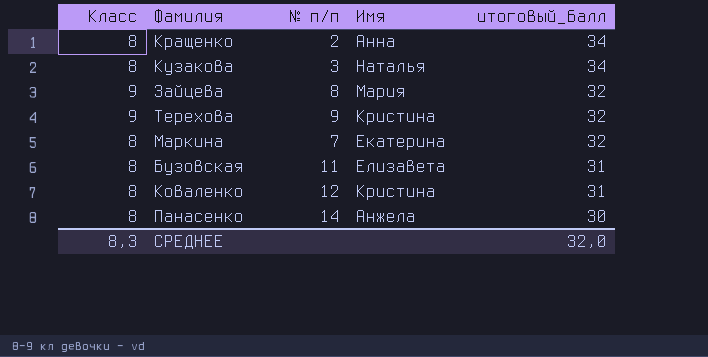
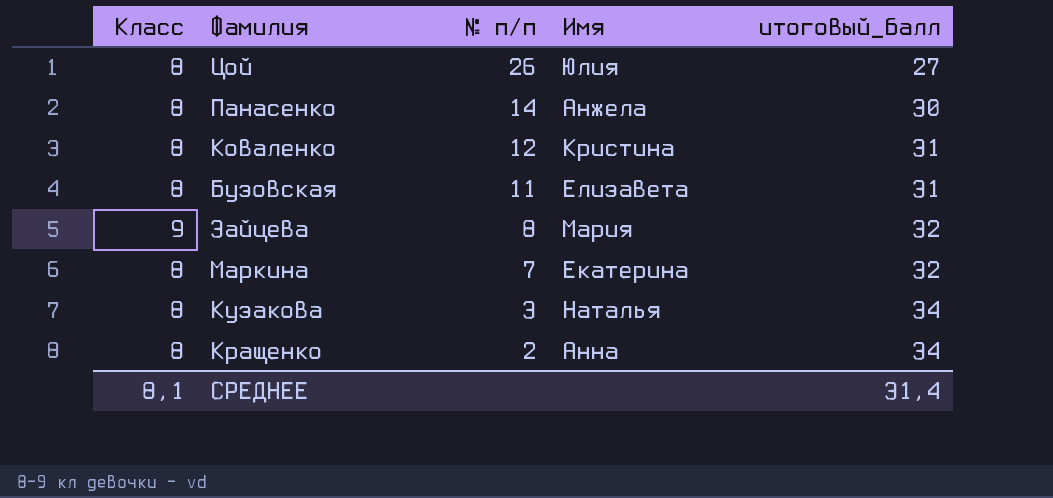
row order: итоговый_балл descending -> № п/п descending
row Терехова: 9 | 9 | Кристина | 32 -> none
row Цой: none -> 8 | 26 | Юлия | 27
СРЕДНЕЕ | Класс: 8,3 -> 8,1
СРЕДНЕЕ | итоговый_балл: 32,0 -> 31,4

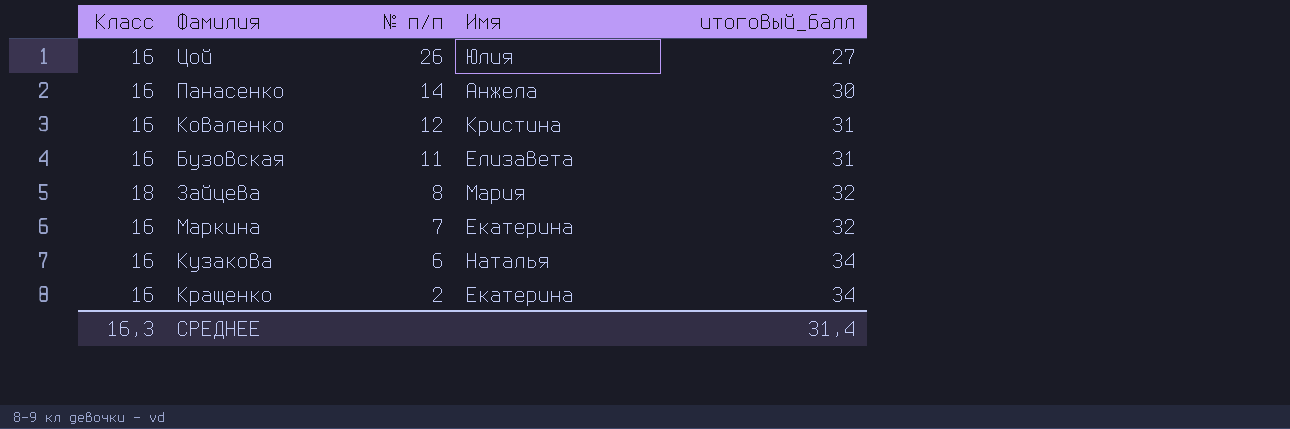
Цой | Класс: 8 -> 16
Панасенко | Класс: 8 -> 16
Коваленко | Класс: 8 -> 16
Бузовская | Класс: 8 -> 16
Зайцева | Класс: 9 -> 18
Маркина | Класс: 8 -> 16
Кузакова | Класс: 8 -> 16
Кузакова | № п/п: 3 -> 6
Кращенко | Класс: 8 -> 16
Кращенко | Имя: Анна -> Екатерина
СРЕДНЕЕ | Класс: 8,1 -> 16,3

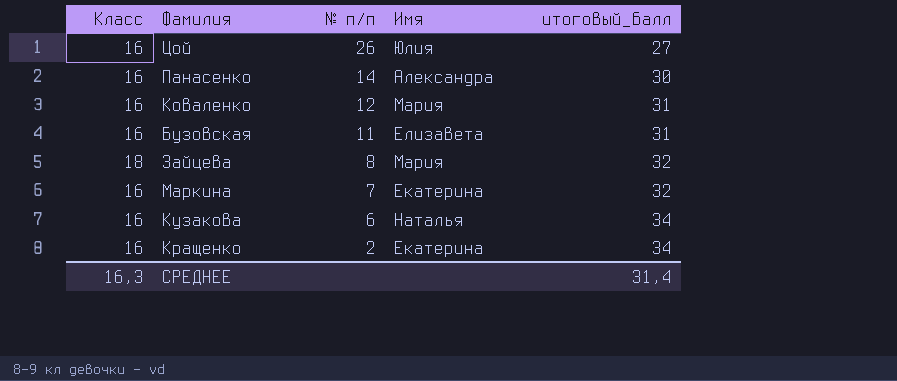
Панасенко | Имя: Анжела -> Александра
Коваленко | Имя: Кристина -> Мария

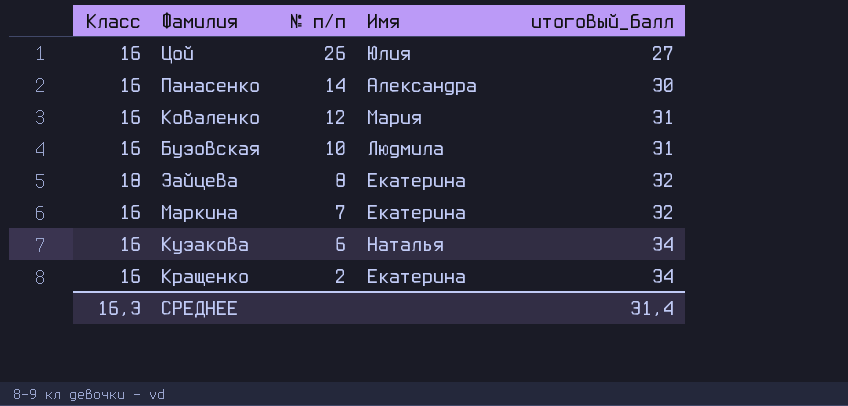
Бузовская | № п/п: 11 -> 10
Бузовская | Имя: Елизавета -> Людмила
Зайцева | Имя: Мария -> Екатерина

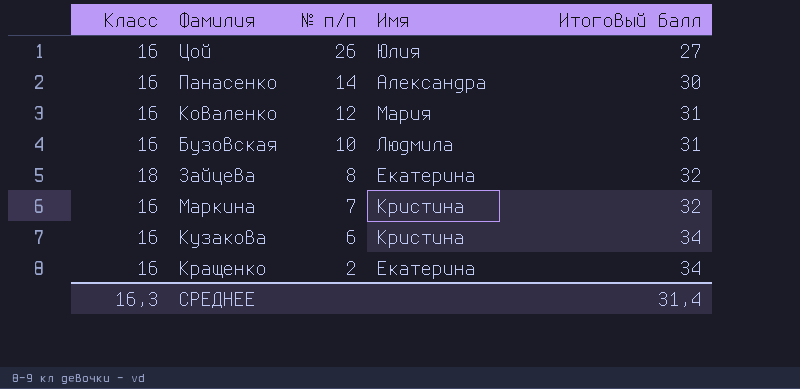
column name: итоговый_балл -> Итоговый балл
Маркина | Имя: Екатерина -> Кристина
Кузакова | Имя: Наталья -> Кристина

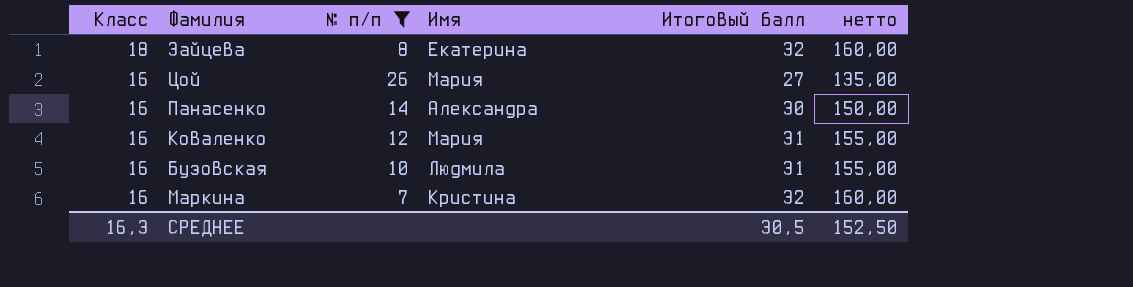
filter: none -> № п/п >= 7
row order: № п/п descending -> Класс descending
column нетто | formula: none -> [Итоговый балл] * 5
Цой | Имя: Юлия -> Мария
СРЕДНЕЕ | Итоговый балл: 31,4 -> 30,5

